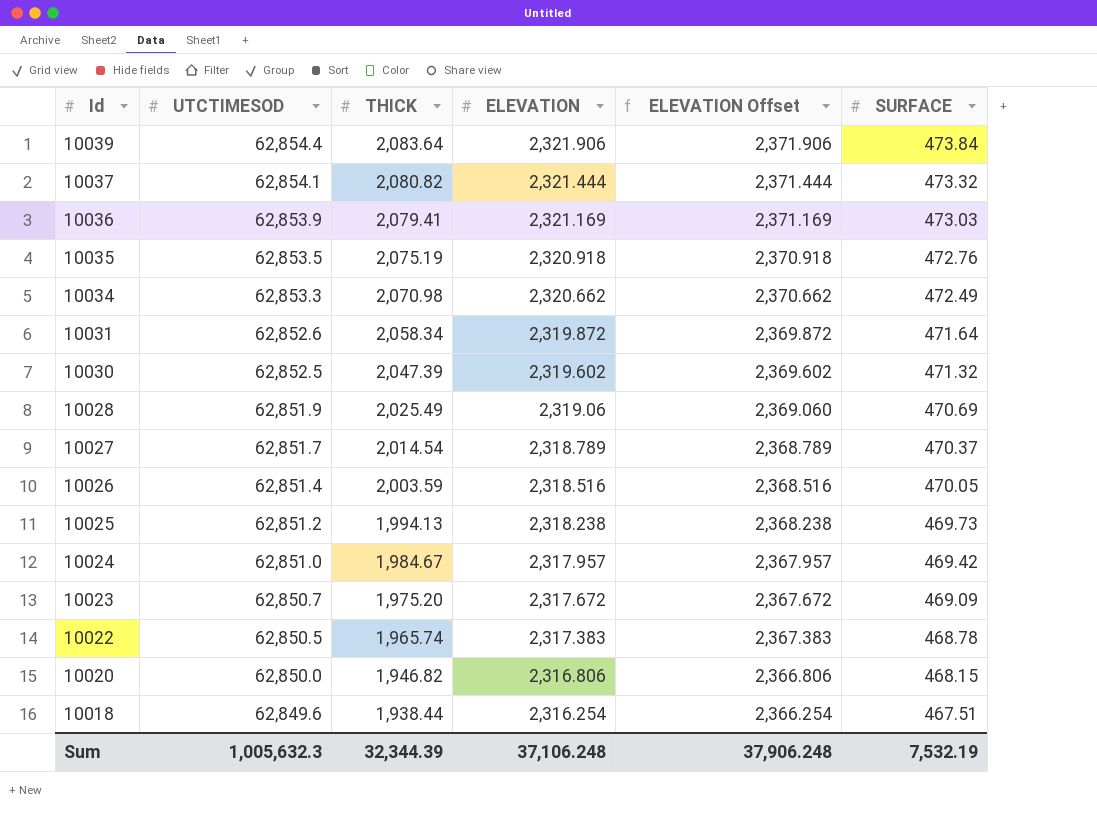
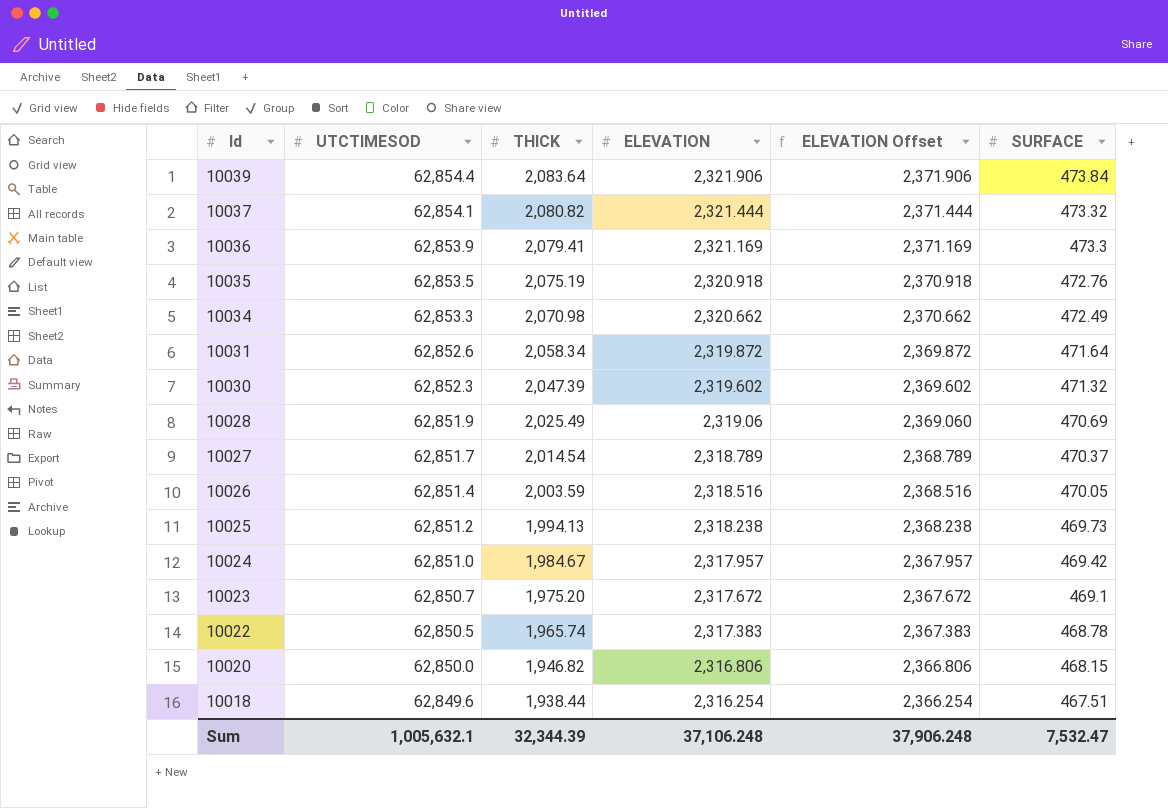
10036 | SURFACE: 473.03 -> 473.3
10030 | UTCTIMESOD: 62,852.5 -> 62,852.3
10023 | SURFACE: 469.09 -> 469.1
Sum | UTCTIMESOD: 1,005,632.3 -> 1,005,632.1
Sum | SURFACE: 7,532.19 -> 7,532.47

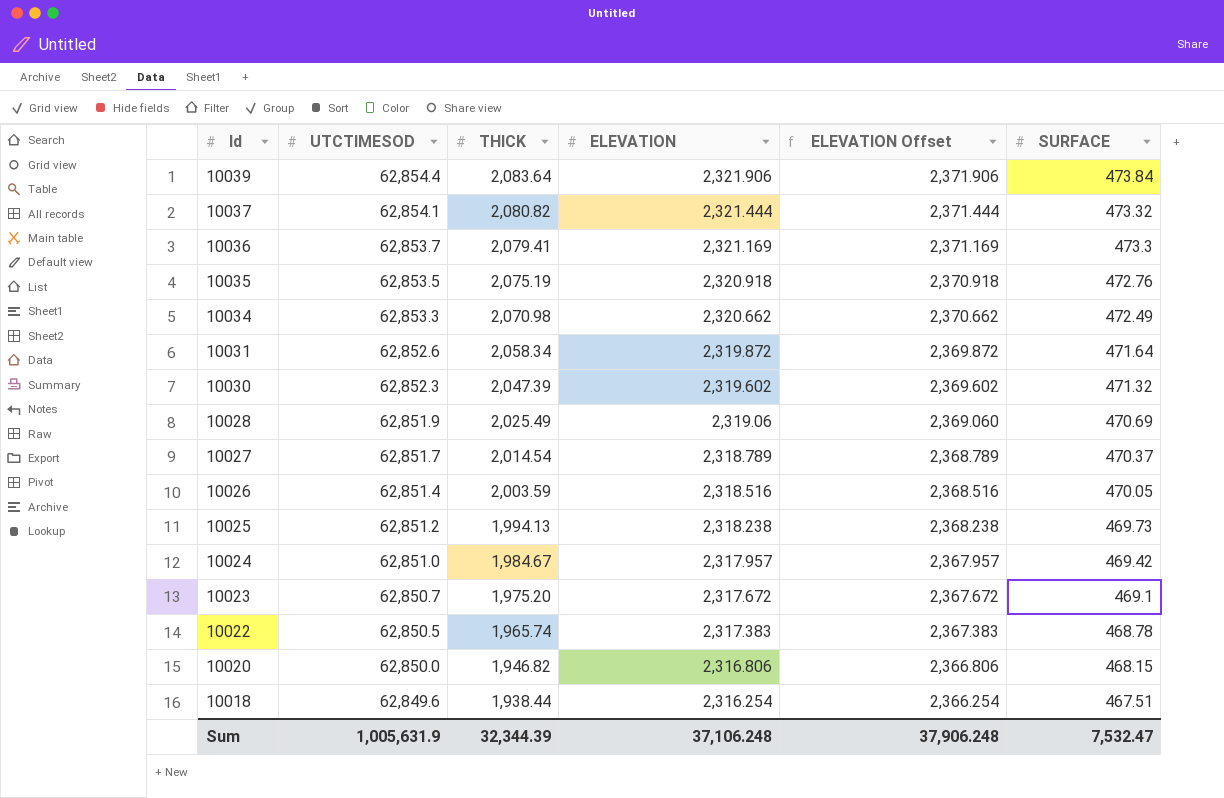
10036 | UTCTIMESOD: 62,853.9 -> 62,853.7
Sum | UTCTIMESOD: 1,005,632.1 -> 1,005,631.9

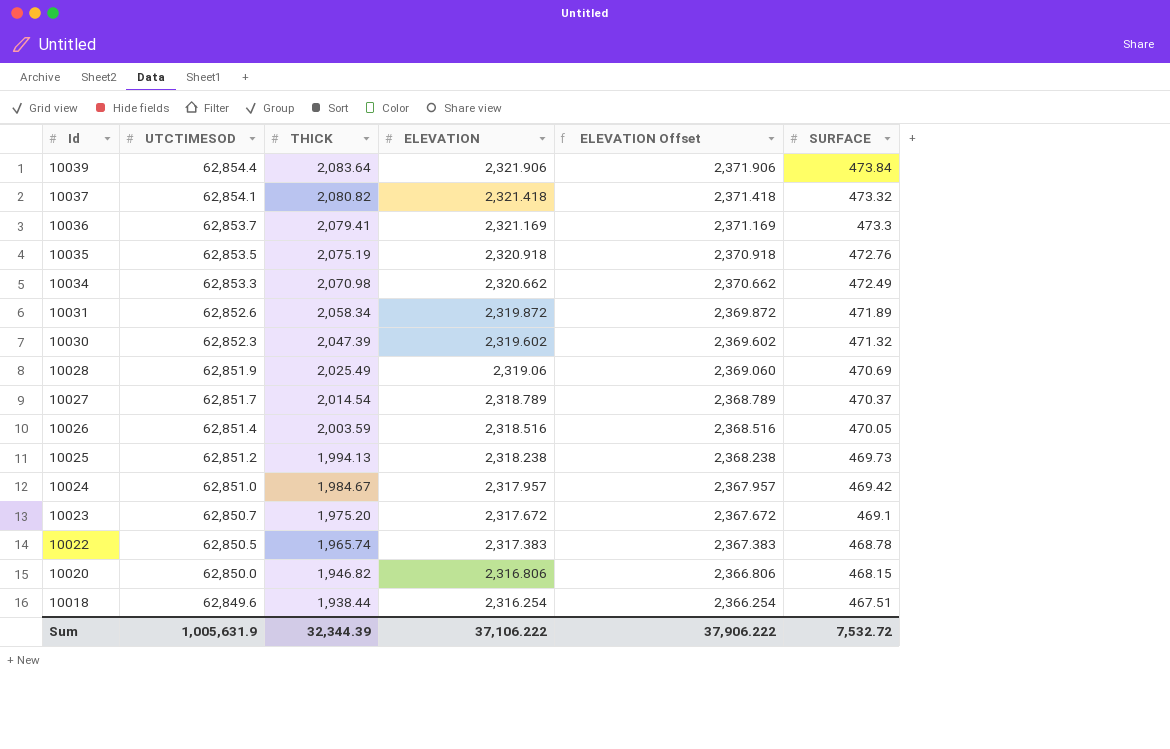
10037 | ELEVATION: 2,321.444 -> 2,321.418
10037 | ELEVATION Offset: 2,371.444 -> 2,371.418
10031 | SURFACE: 471.64 -> 471.89
Sum | ELEVATION: 37,106.248 -> 37,106.222
Sum | ELEVATION Offset: 37,906.248 -> 37,906.222
Sum | SURFACE: 7,532.47 -> 7,532.72

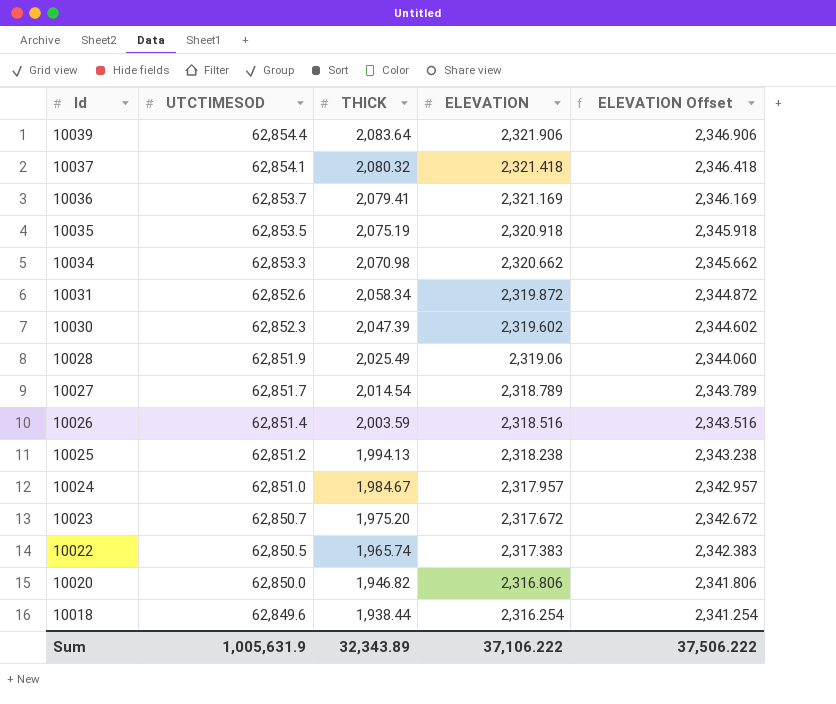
column SURFACE | position: 6 -> none
column ELEVATION Offset | formula: [ELEVATION] + 50 -> [ELEVATION] + 25
10037 | THICK: 2,080.82 -> 2,080.32
Sum | THICK: 32,344.39 -> 32,343.89
Sum | ELEVATION Offset: 37,906.222 -> 37,506.222

